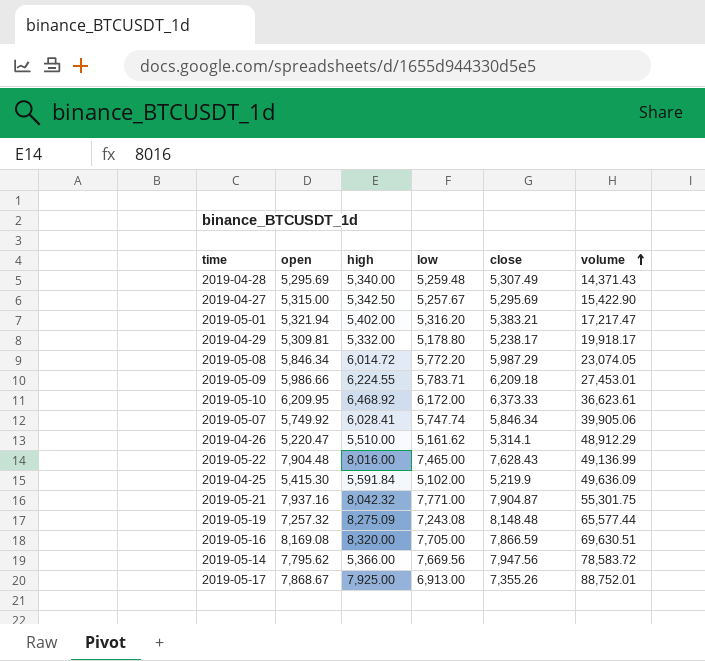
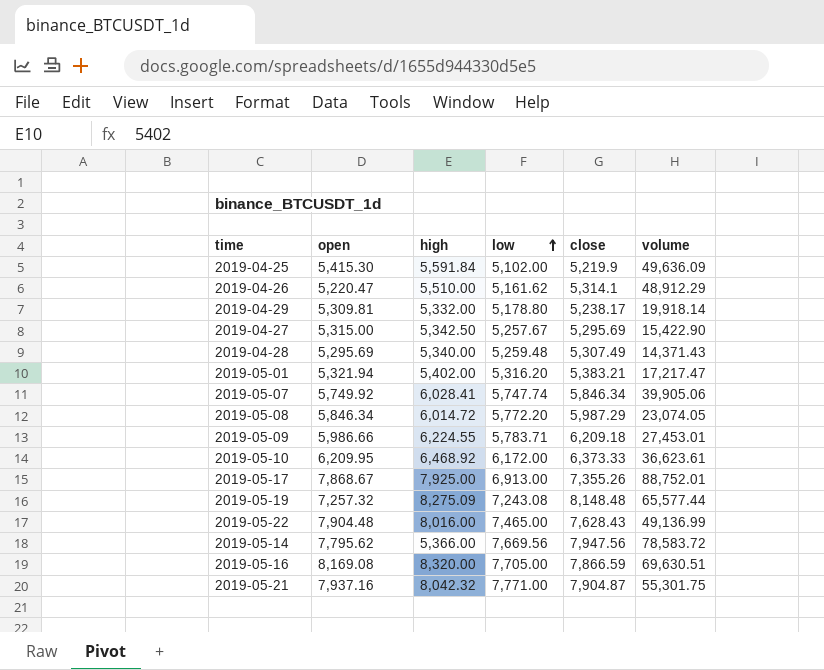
row order: volume ascending -> low ascending
2019-04-29 | volume: 19,918.17 -> 19,918.14

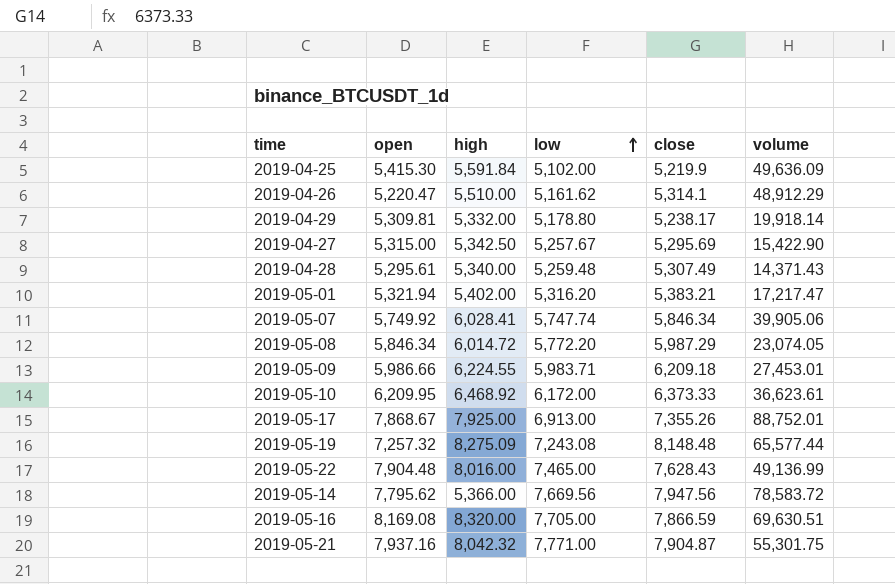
2019-04-28 | open: 5,295.69 -> 5,295.61
2019-05-09 | low: 5,783.71 -> 5,983.71

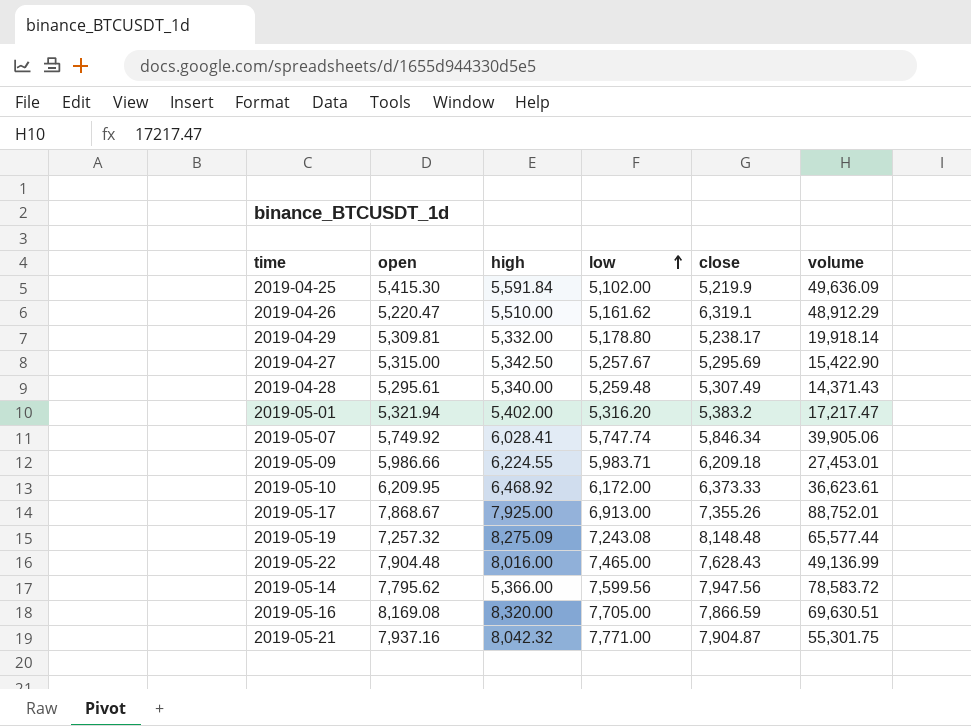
row 2019-05-08: 5,846.34 | 6,014.72 | 5,772.20 | 5,987.29 | 23,074.05 -> none
2019-04-26 | close: 5,314.1 -> 6,319.1
2019-05-01 | close: 5,383.21 -> 5,383.2
2019-05-14 | low: 7,669.56 -> 7,599.56

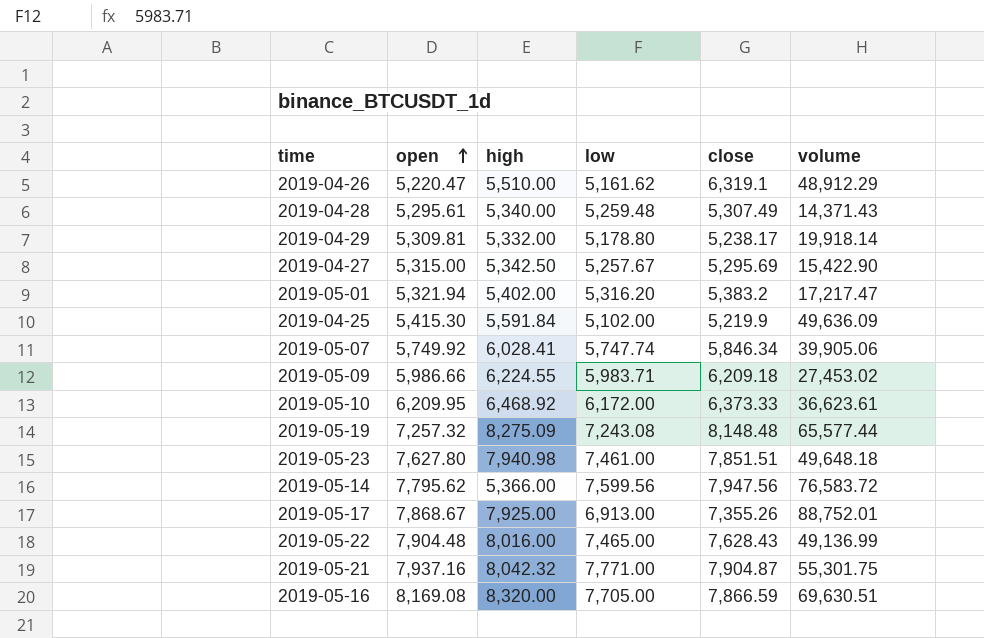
row order: low ascending -> open ascending
2019-05-09 | volume: 27,453.01 -> 27,453.02
row 2019-05-23: none -> 7,627.80 | 7,940.98 | 7,461.00 | 7,851.51 | 49,648.18
2019-05-14 | volume: 78,583.72 -> 76,583.72

